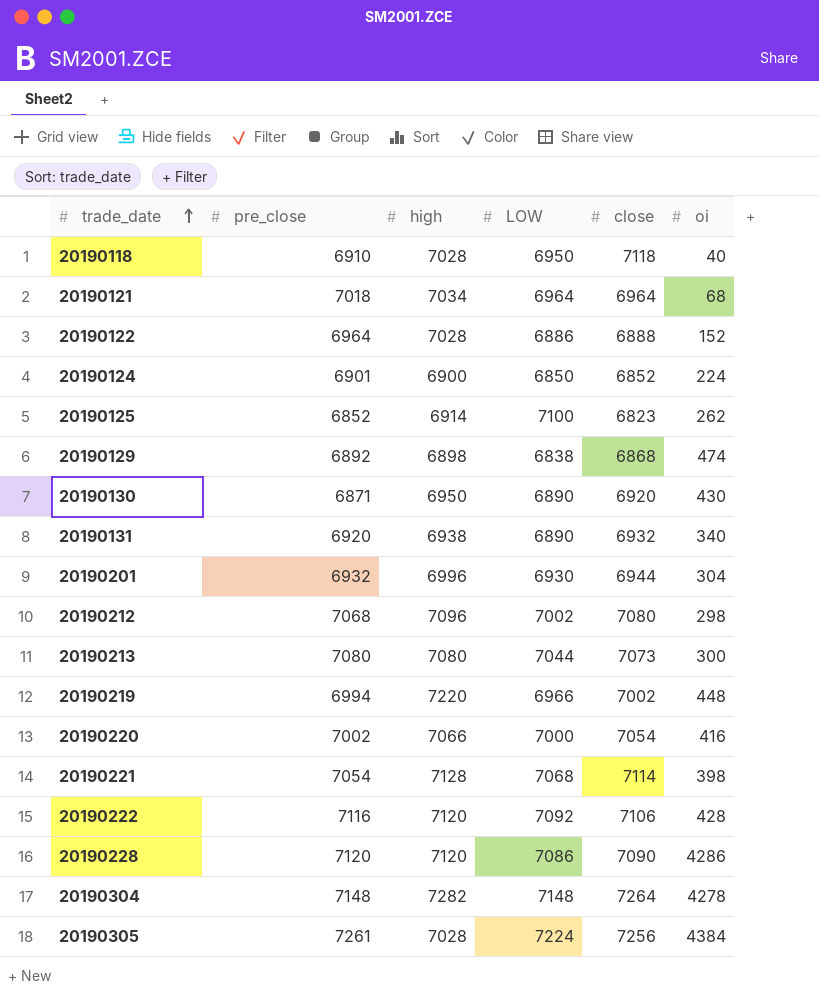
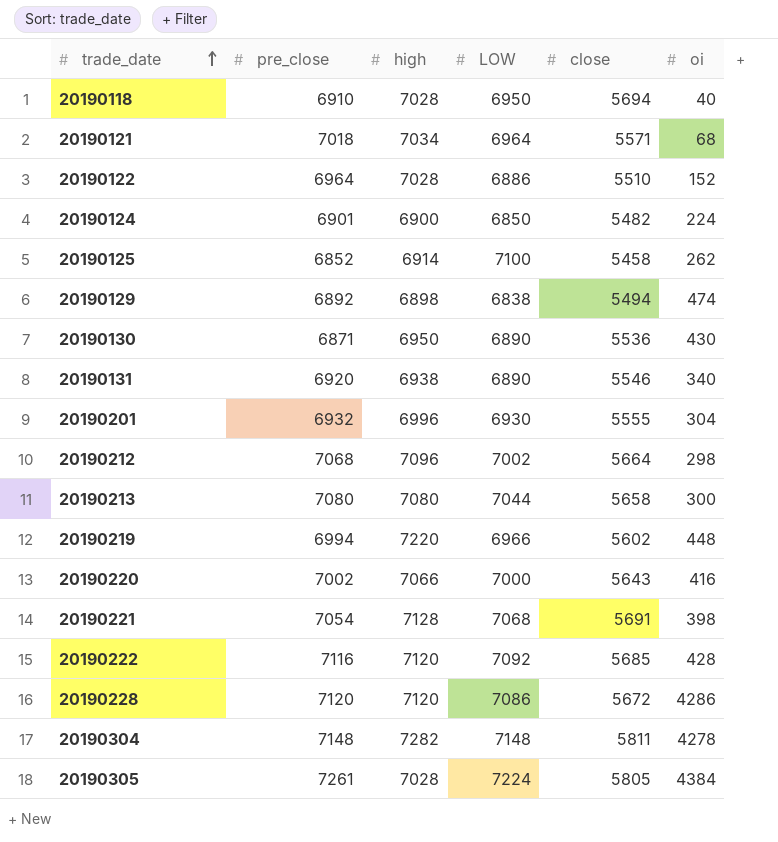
20190118 | close: 7118 -> 5694
20190121 | close: 6964 -> 5571
20190122 | close: 6888 -> 5510
20190124 | close: 6852 -> 5482
20190125 | close: 6823 -> 5458
20190129 | close: 6868 -> 5494
20190130 | close: 6920 -> 5536
20190131 | close: 6932 -> 5546
20190201 | close: 6944 -> 5555
20190212 | close: 7080 -> 5664
20190213 | close: 7073 -> 5658
20190219 | close: 7002 -> 5602
20190220 | close: 7054 -> 5643
20190221 | close: 7114 -> 5691
20190222 | close: 7106 -> 5685
20190228 | close: 7090 -> 5672
20190304 | close: 7264 -> 5811
20190305 | close: 7256 -> 5805

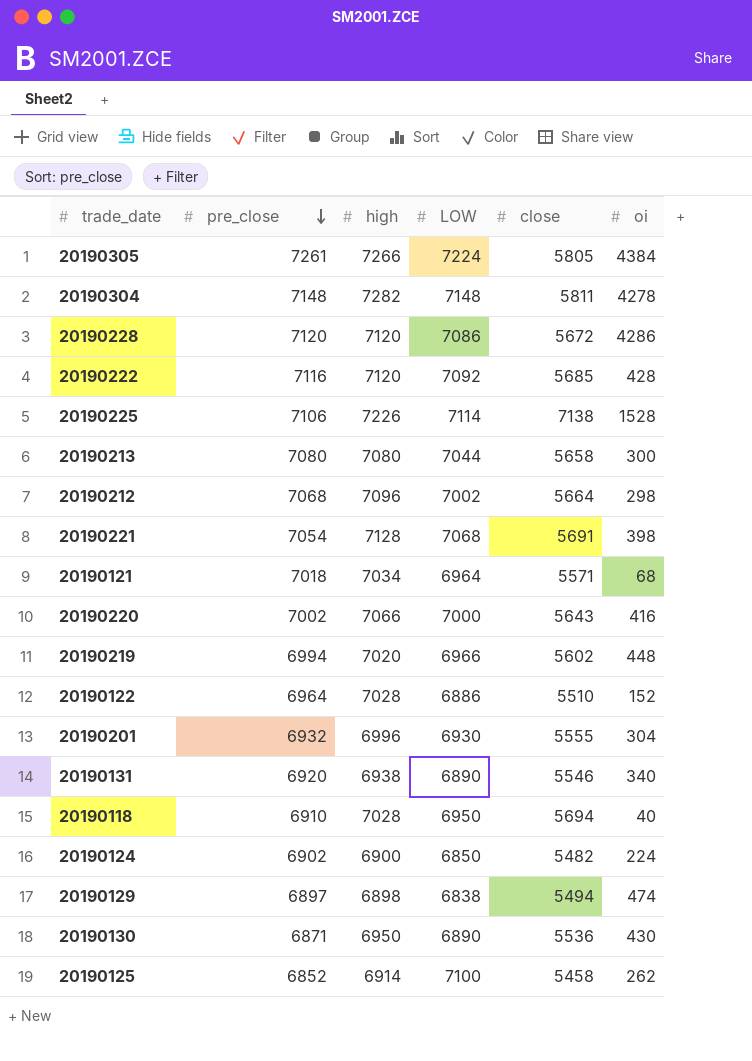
row order: trade_date ascending -> pre_close descending
20190305 | high: 7028 -> 7266
row 20190225: none -> 7106 | 7226 | 7114 | 7138 | 1528
20190219 | high: 7220 -> 7020
20190124 | pre_close: 6901 -> 6902
20190129 | pre_close: 6892 -> 6897

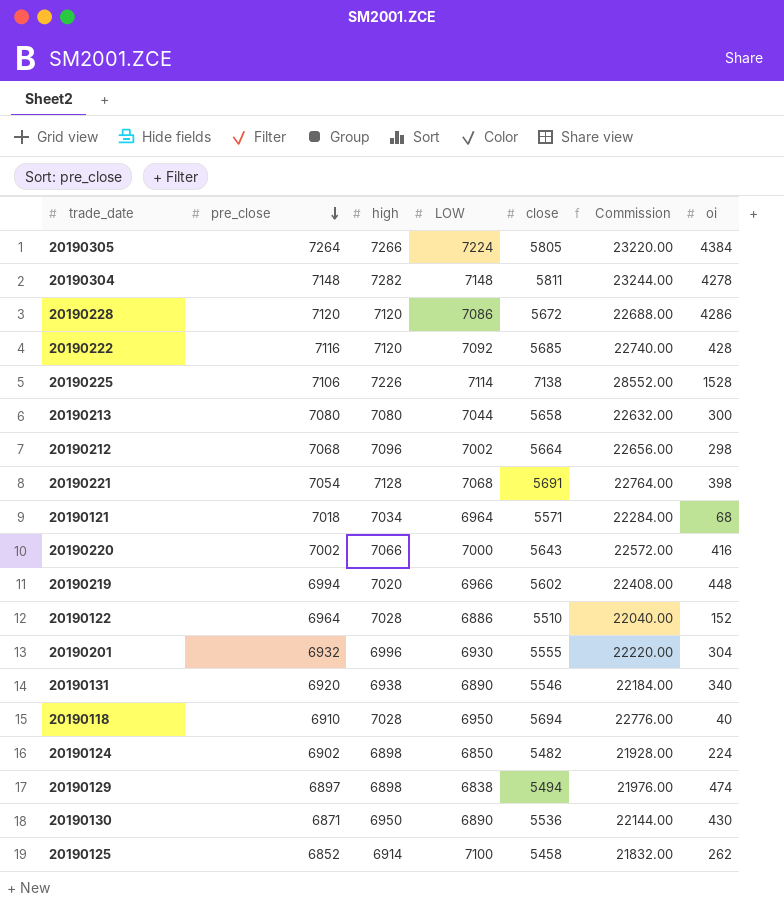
column Commission | formula: none -> [close] * 4
20190305 | pre_close: 7261 -> 7264
20190124 | high: 6900 -> 6898

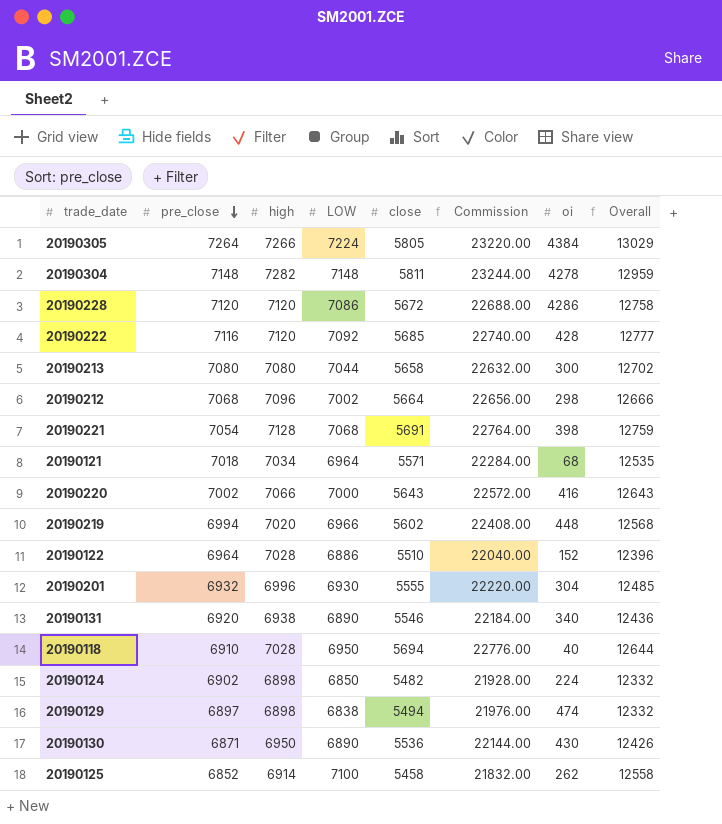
column Overall | formula: none -> [LOW] + [close]
row 20190225: 7106 | 7226 | 7114 | 7138 | 28552.00 | 1528 -> none

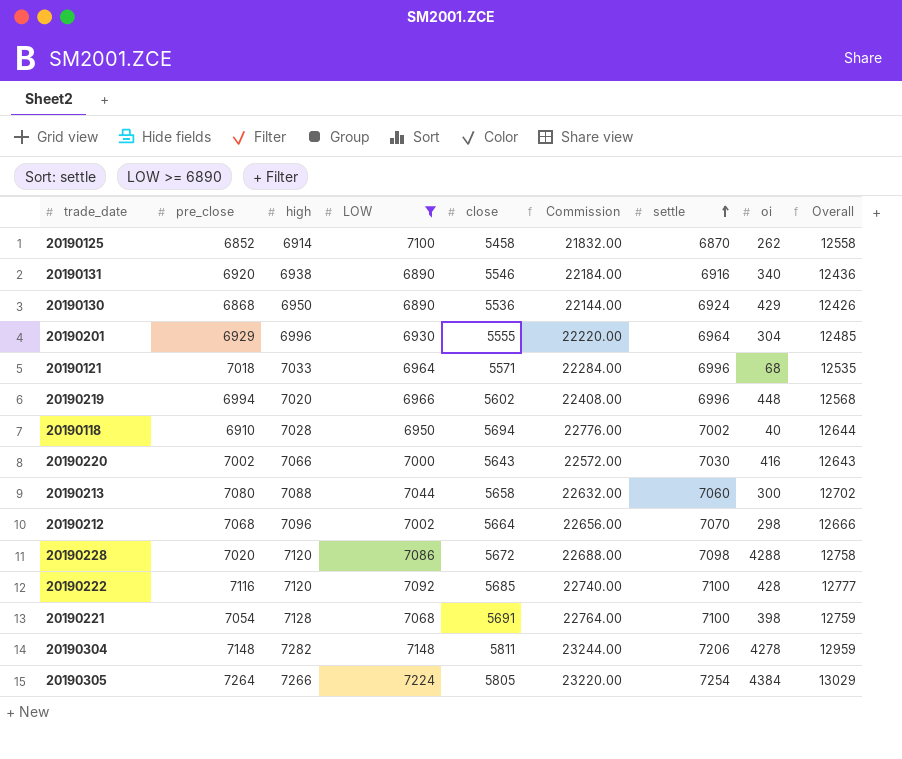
filter: none -> LOW >= 6890
row order: pre_close descending -> settle ascending
column settle | position: none -> 7
20190130 | pre_close: 6871 -> 6868
20190130 | oi: 430 -> 429
20190201 | pre_close: 6932 -> 6929
20190121 | high: 7034 -> 7033
20190213 | high: 7080 -> 7088
20190228 | pre_close: 7120 -> 7020
20190228 | oi: 4286 -> 4288

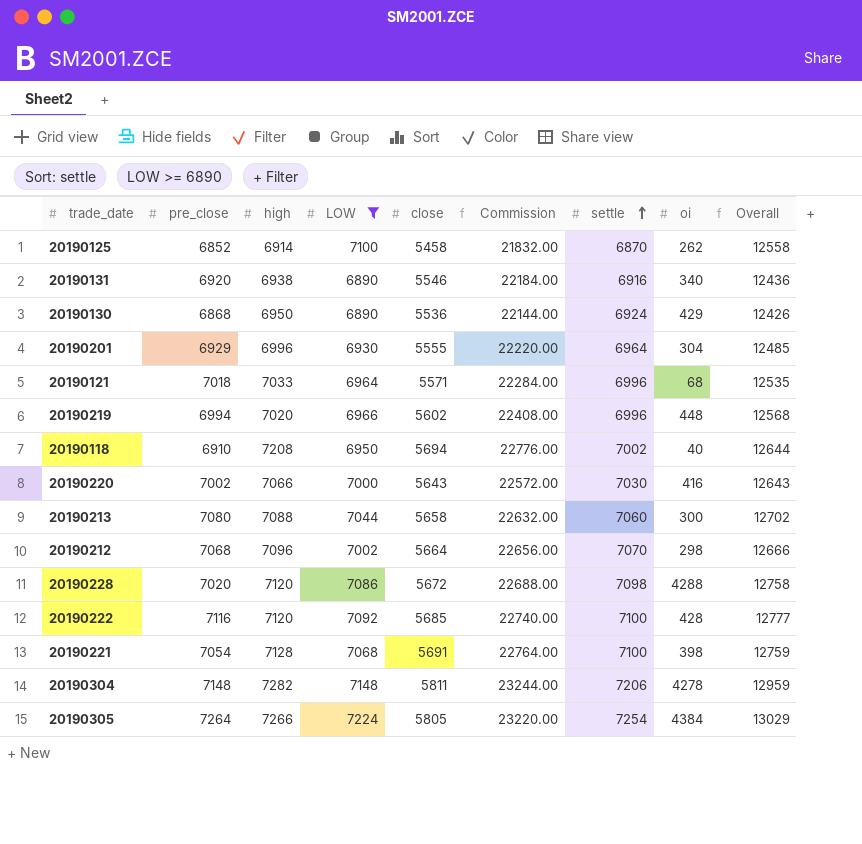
20190118 | high: 7028 -> 7208

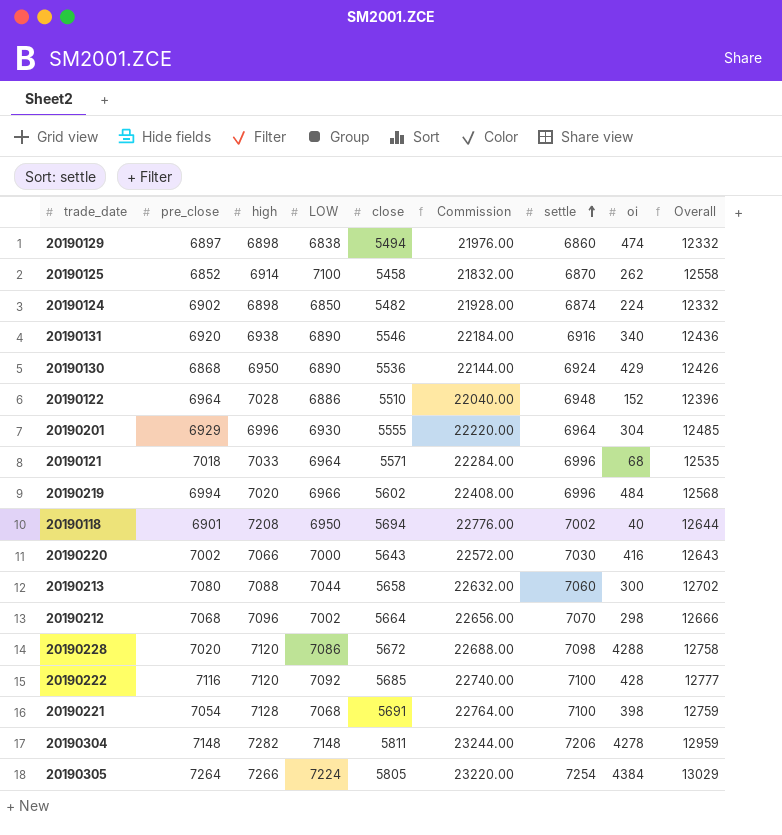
filter: LOW >= 6890 -> none
20190219 | oi: 448 -> 484
20190118 | pre_close: 6910 -> 6901

